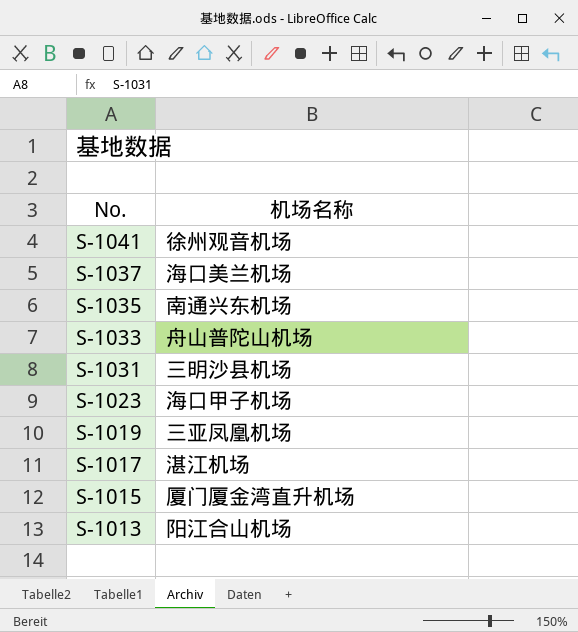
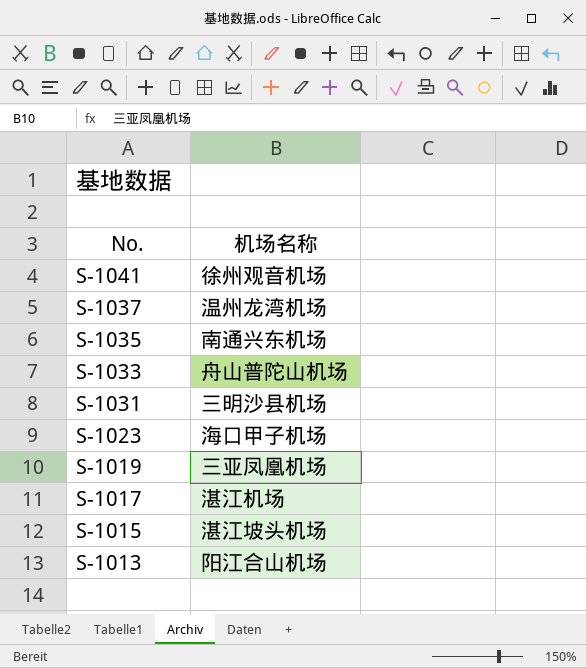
S-1037 | 机场名称: 海口美兰机场 -> 温州龙湾机场
S-1015 | 机场名称: 厦门厦金湾直升机场 -> 湛江坡头机场

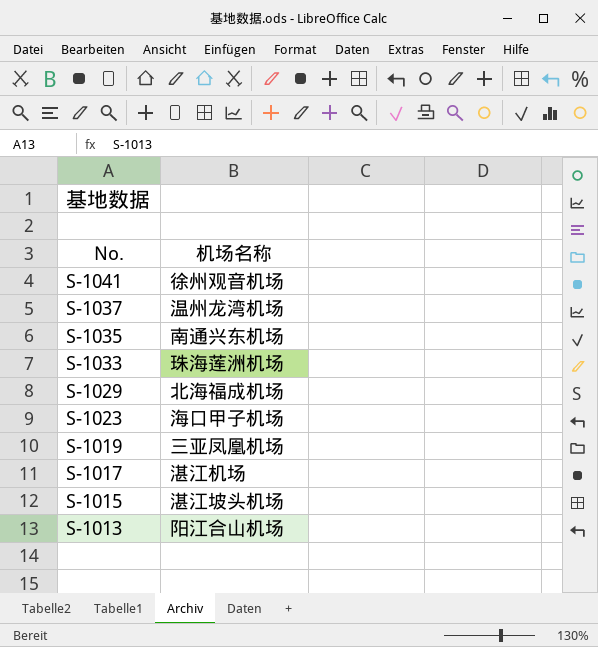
row S-1031: 三明沙县机场 -> none
S-1033 | 机场名称: 舟山普陀山机场 -> 珠海莲洲机场
row S-1029: none -> 北海福成机场

